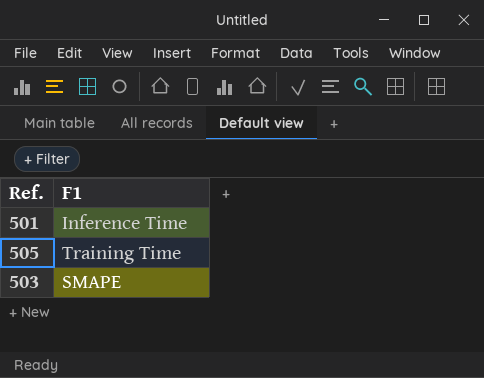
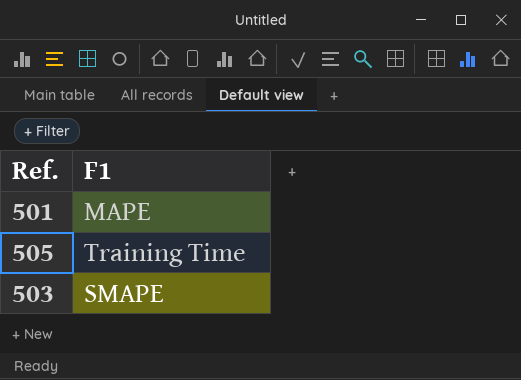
501 | F1: Inference Time -> MAPE

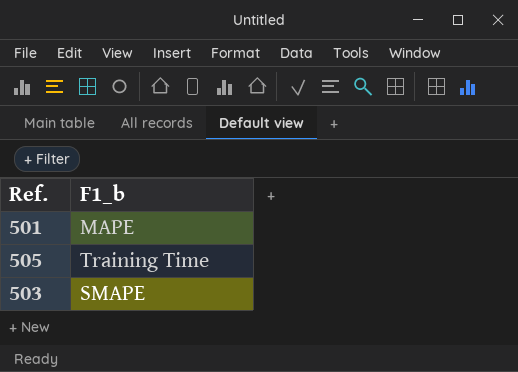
column name: F1 -> F1_b

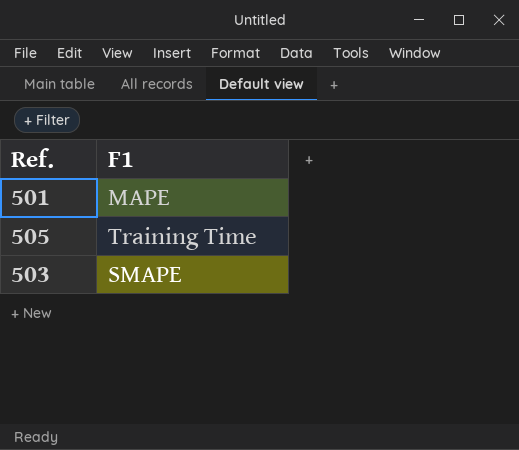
column name: F1_b -> F1

